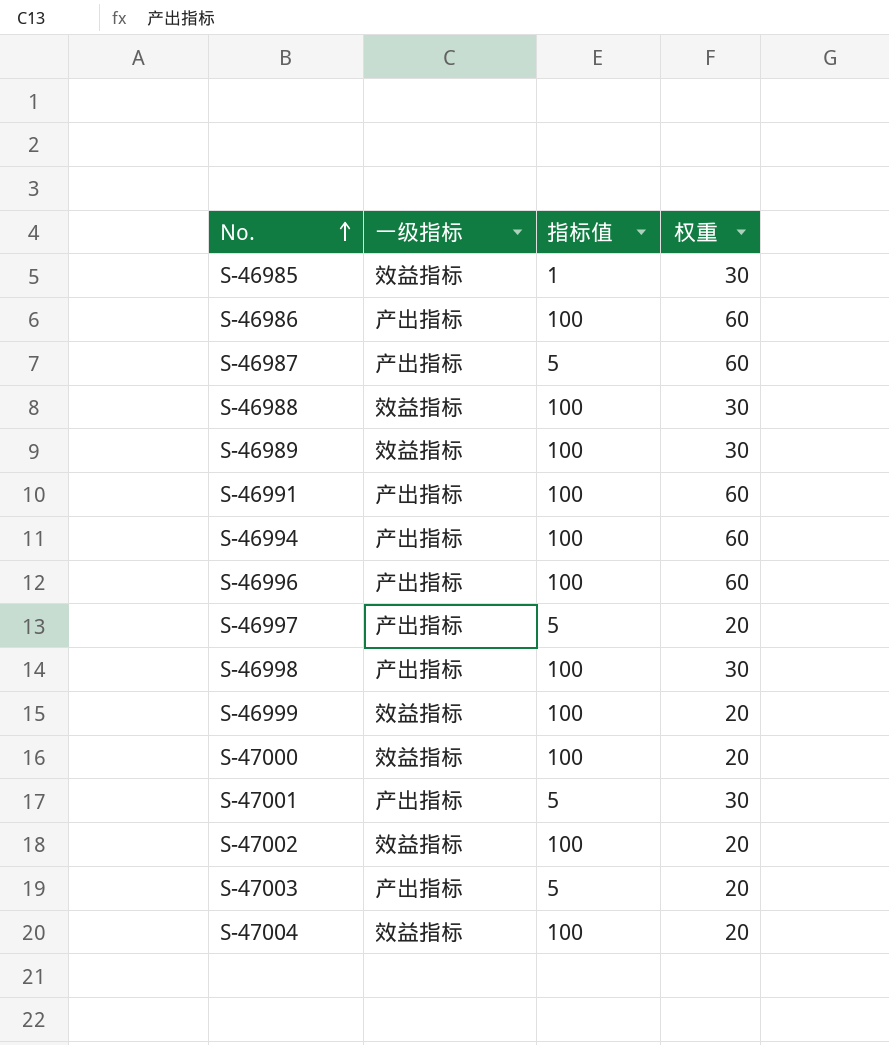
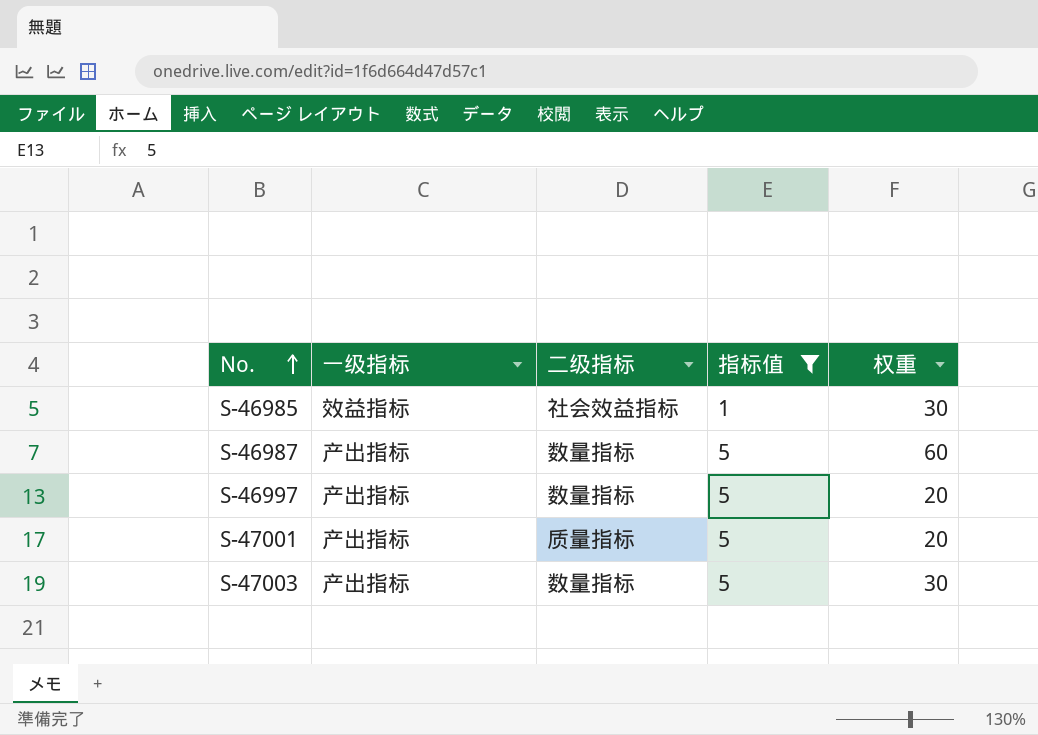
filter: none -> 指标值 != 100
column 二级指标 | position: none -> 3
S-47001 | 权重: 30 -> 20
S-47003 | 权重: 20 -> 30

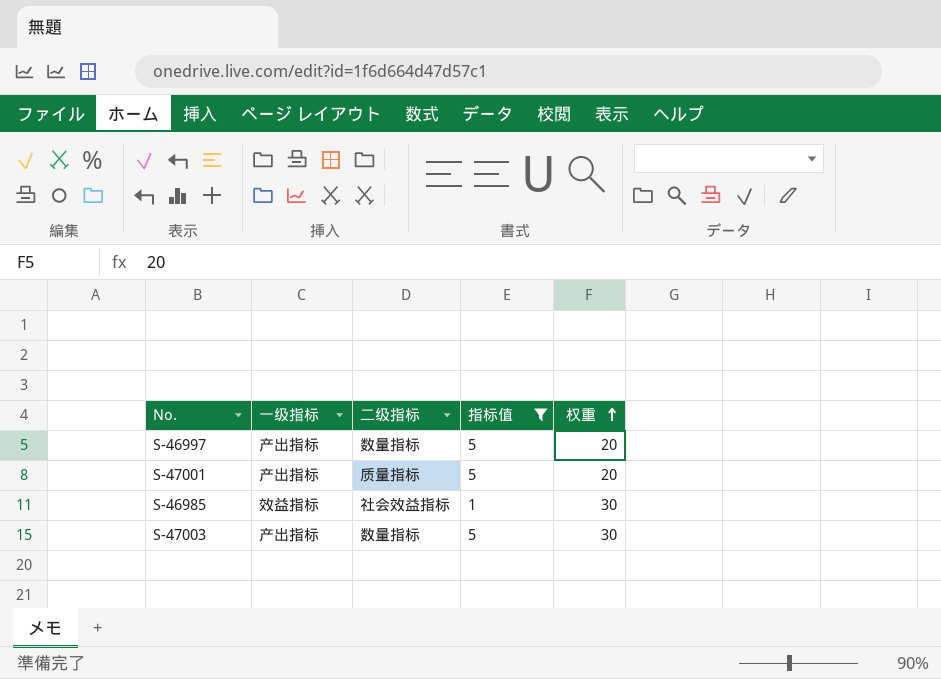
row order: No. ascending -> 权重 ascending
row S-46987: 产出指标 | 数量指标 | 5 | 60 -> none

